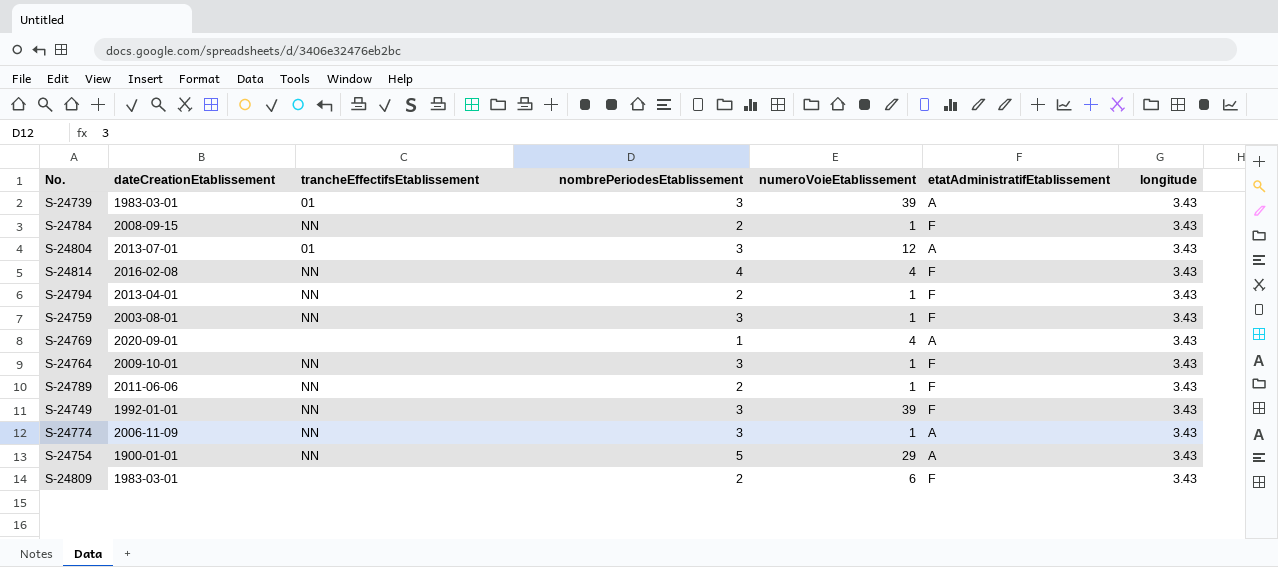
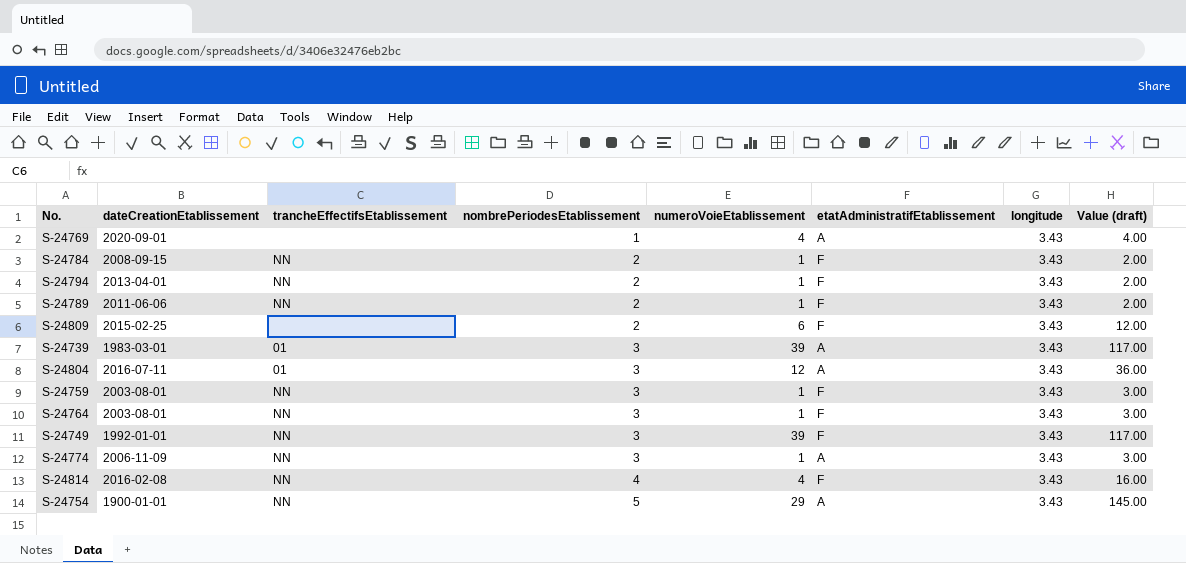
row order: none -> nombrePeriodesEtablissement ascending
column Value (draft) | formula: none -> [nombrePeriodesEtablissement] * [numeroVoieEtablissement]
S-24809 | dateCreationEtablissement: 1983-03-01 -> 2015-02-25
S-24804 | dateCreationEtablissement: 2013-07-01 -> 2016-07-11
S-24764 | dateCreationEtablissement: 2009-10-01 -> 2003-08-01

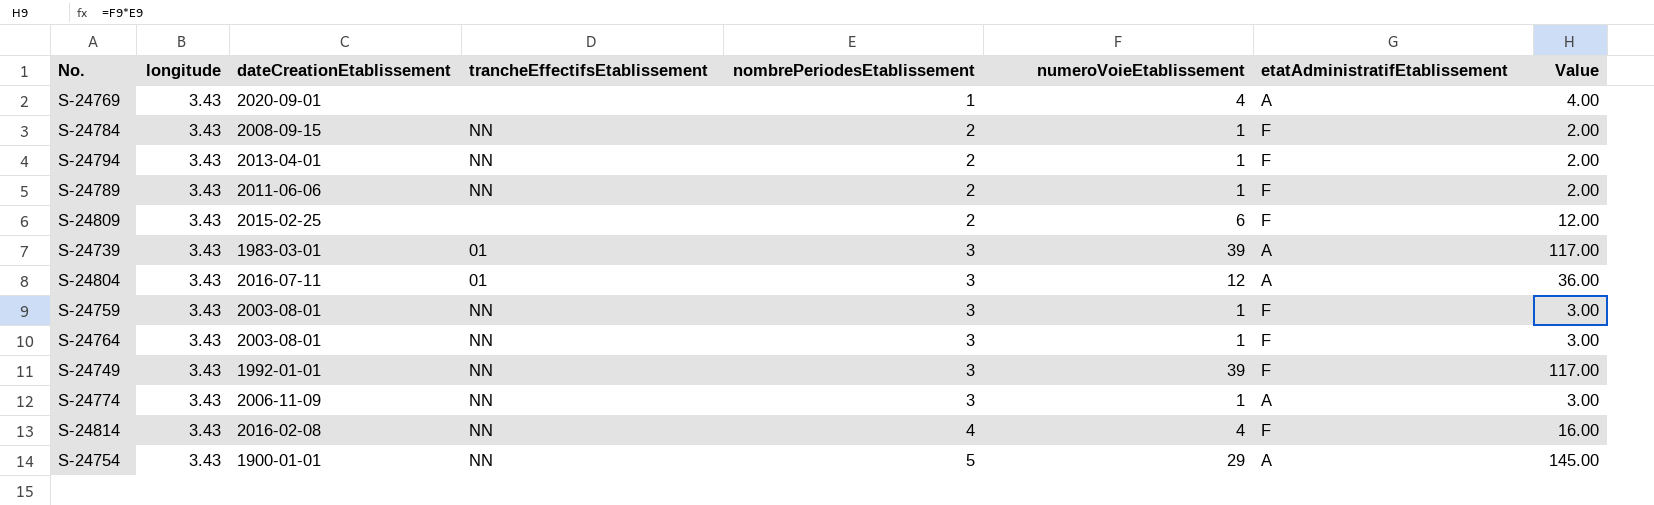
column longitude | position: 7 -> 2
column name: Value (draft) -> Value

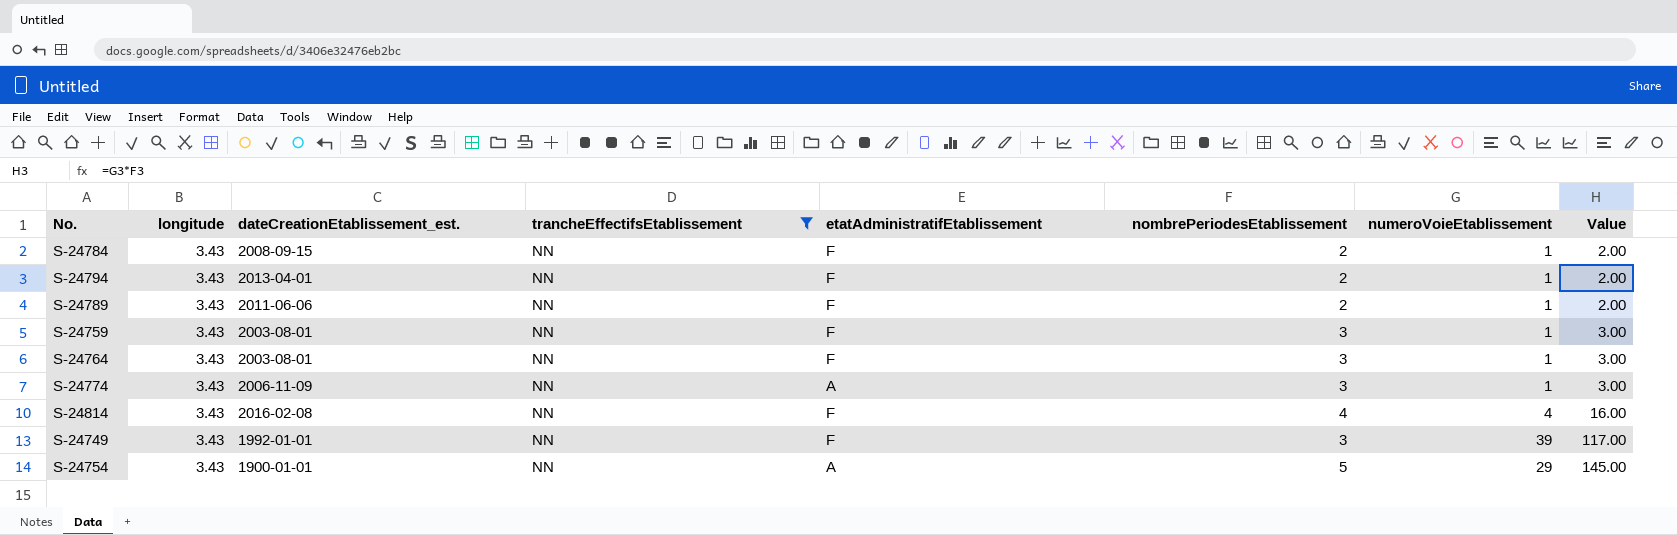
filter: none -> trancheEffectifsEtablissement = NN
row order: nombrePeriodesEtablissement ascending -> Value ascending
column name: dateCreationEtablissement -> dateCreationEtablissement_est.
column etatAdministratifEtablissement | position: 7 -> 5

